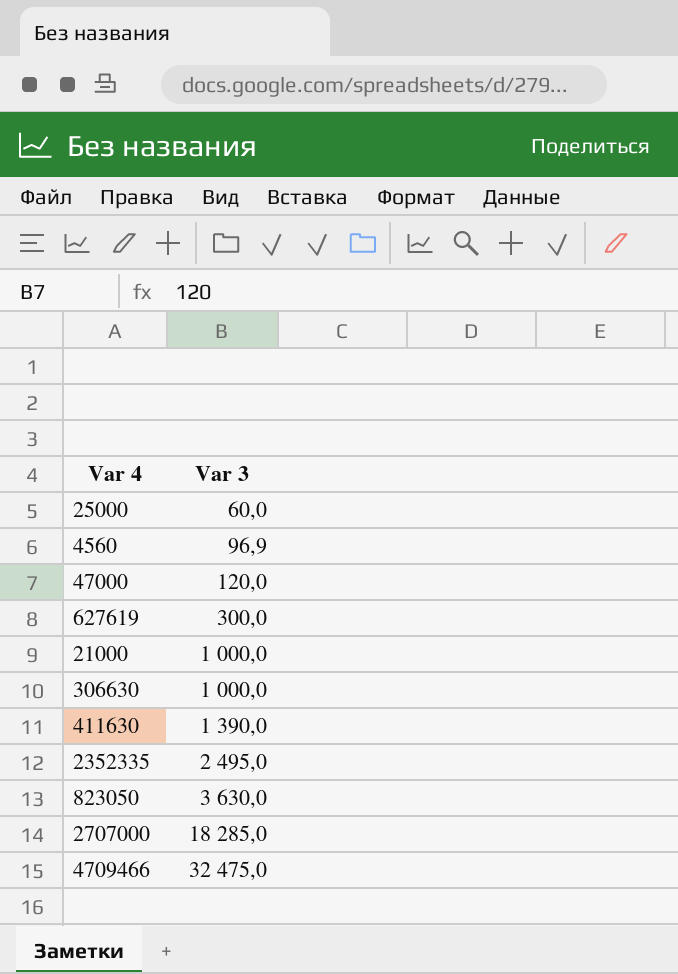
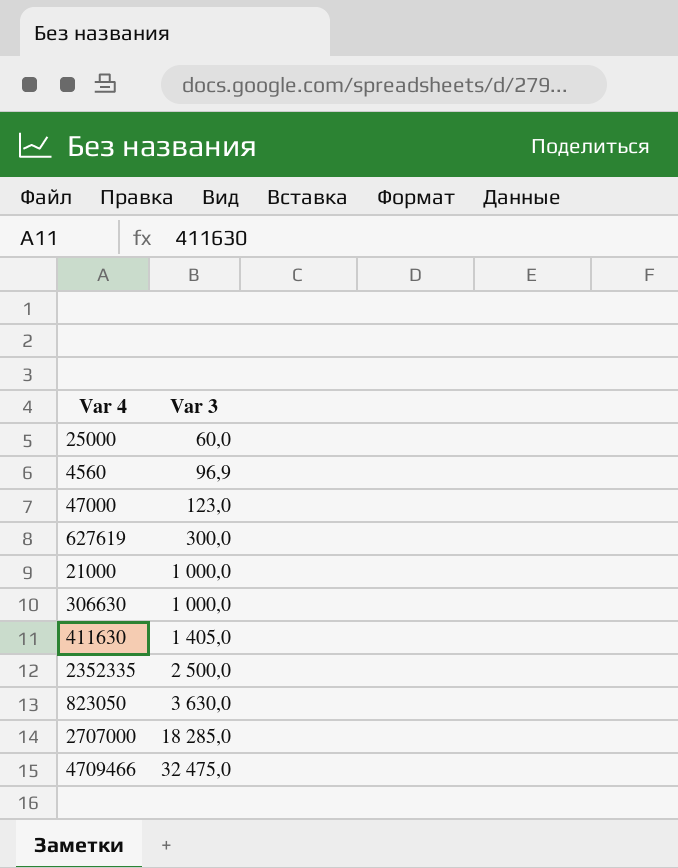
47000 | Var 3: 120,0 -> 123,0
411630 | Var 3: 1 390,0 -> 1 405,0
2352335 | Var 3: 2 495,0 -> 2 500,0

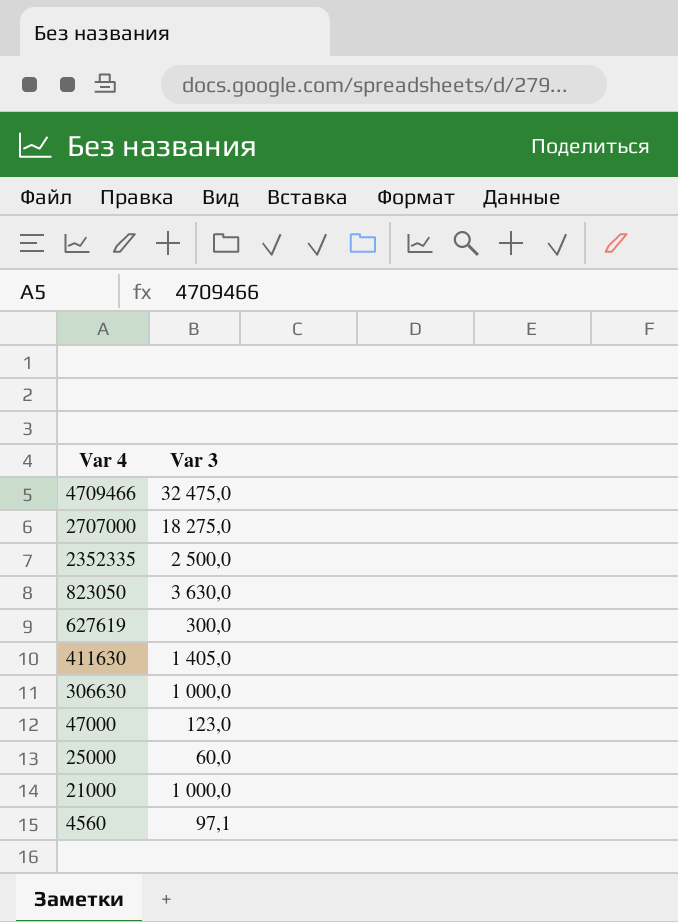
row order: Var 3 ascending -> Var 4 descending
2707000 | Var 3: 18 285,0 -> 18 275,0
4560 | Var 3: 96,9 -> 97,1

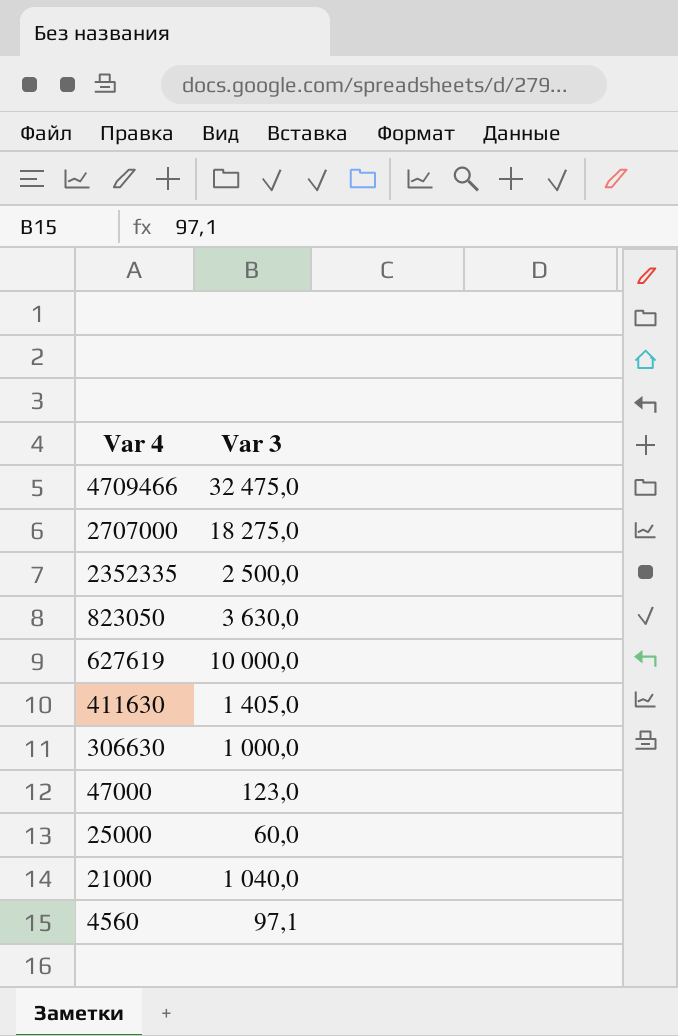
627619 | Var 3: 300,0 -> 10 000,0
21000 | Var 3: 1 000,0 -> 1 040,0

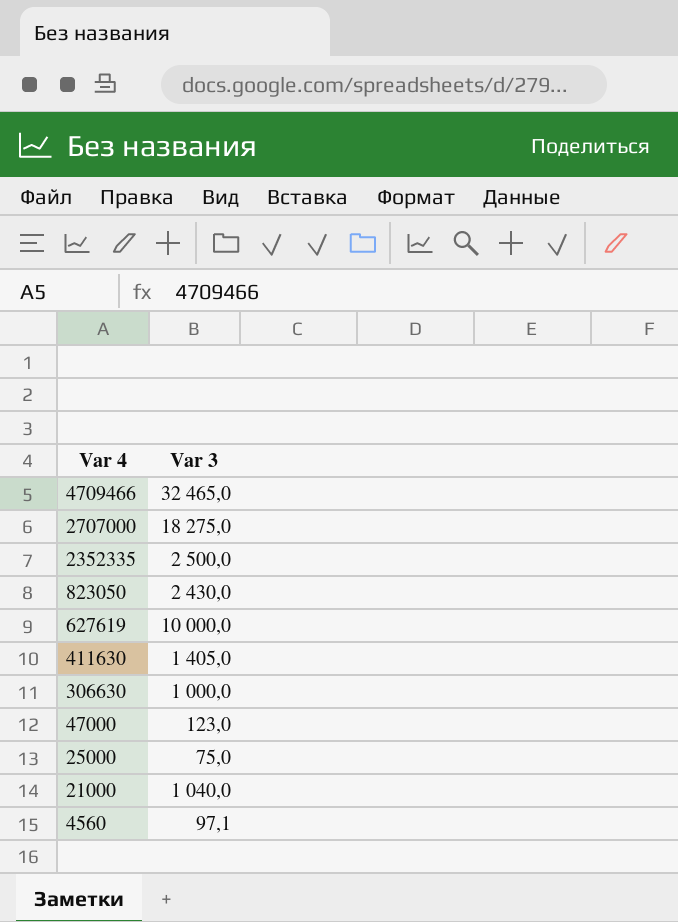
4709466 | Var 3: 32 475,0 -> 32 465,0
823050 | Var 3: 3 630,0 -> 2 430,0
25000 | Var 3: 60,0 -> 75,0

